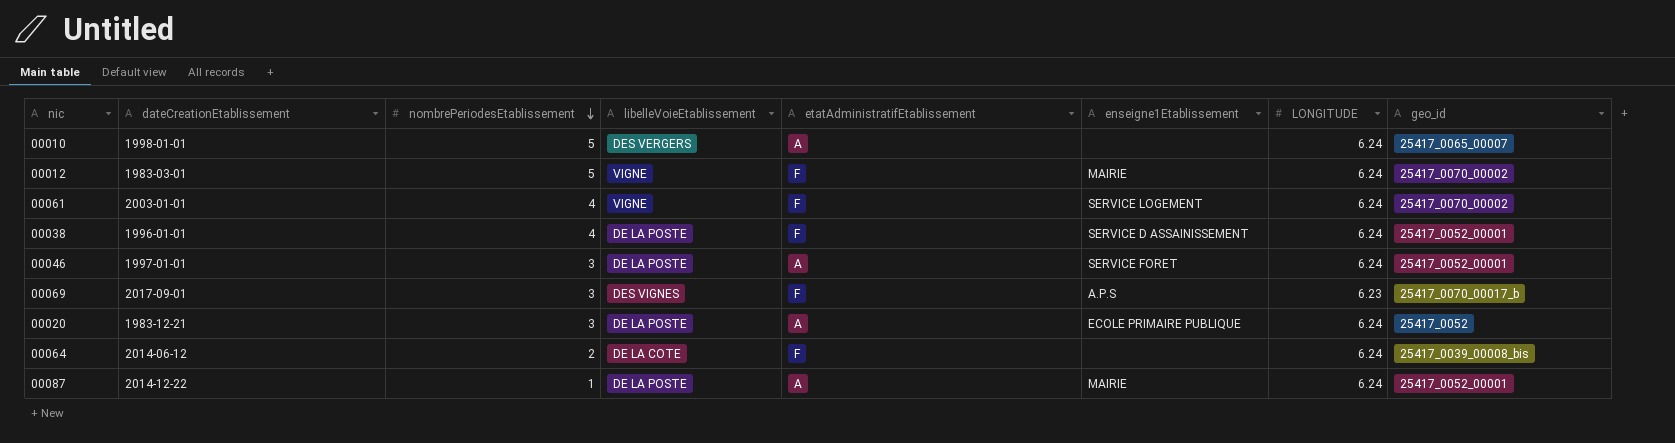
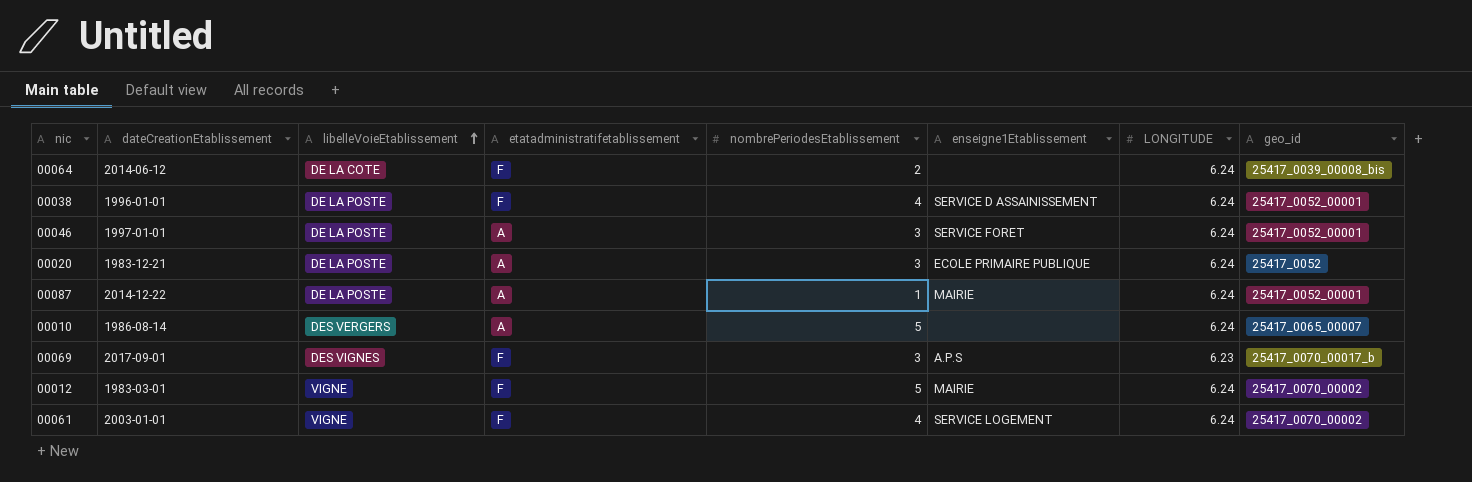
row order: nombrePeriodesEtablissement descending -> libelleVoieEtablissement ascending
column name: etatAdministratifEtablissement -> etatadministratifetablissement
column nombrePeriodesEtablissement | position: 3 -> 5
00010 | dateCreationEtablissement: 1998-01-01 -> 1986-08-14

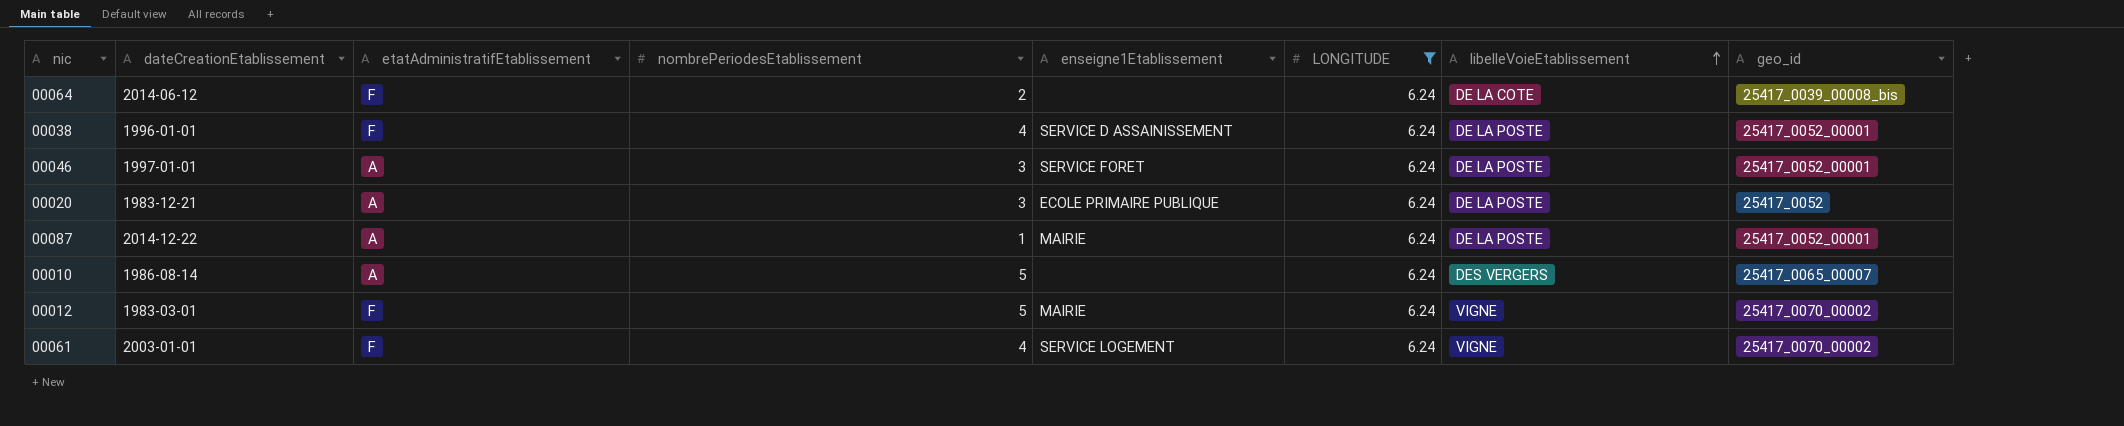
filter: none -> LONGITUDE = 6.24
column name: etatadministratifetablissement -> etatAdministratifEtablissement
column libelleVoieEtablissement | position: 3 -> 7

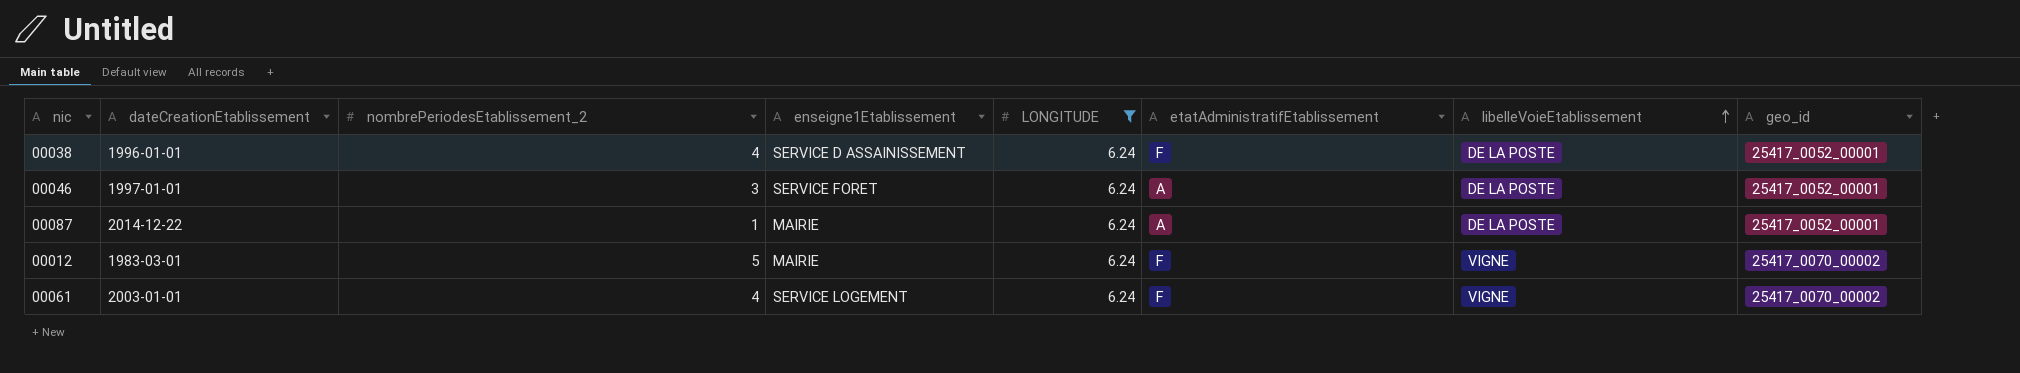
column name: nombrePeriodesEtablissement -> nombrePeriodesEtablissement_2
column etatAdministratifEtablissement | position: 3 -> 6
row 00064: 2014-06-12 | F | 2 | none | 6.24 | DE LA COTE | 25417_0039_00008_bis -> none
row 00020: 1983-12-21 | A | 3 | ECOLE PRIMAIRE PUBLIQUE | 6.24 | DE LA POSTE | 25417_0052 -> none
row 00010: 1986-08-14 | A | 5 | none | 6.24 | DES VERGERS | 25417_0065_00007 -> none

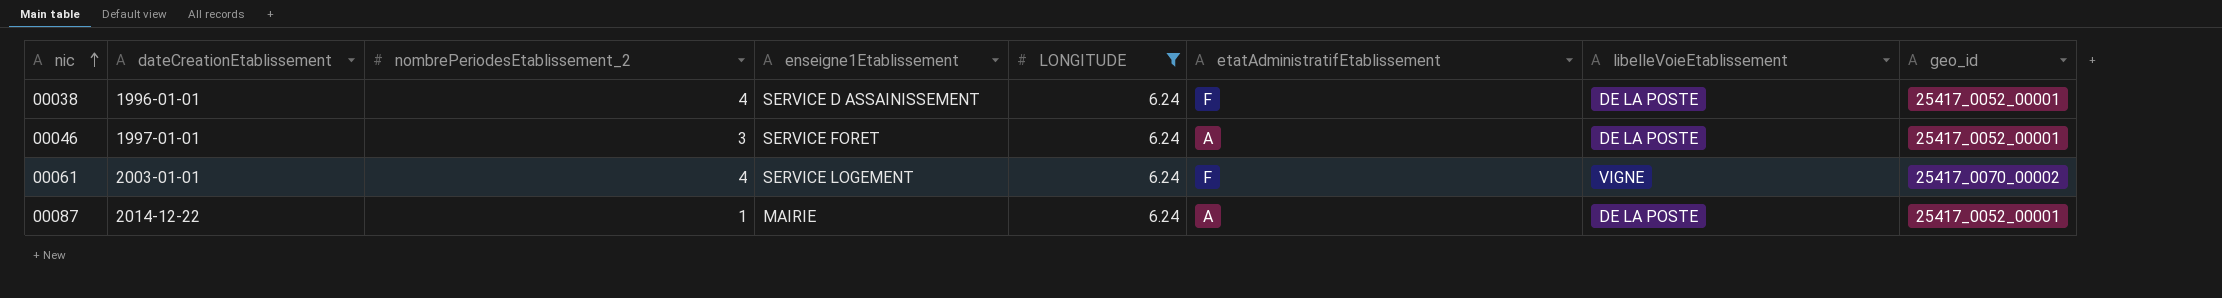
row order: libelleVoieEtablissement ascending -> nic ascending
row 00012: 1983-03-01 | 5 | MAIRIE | 6.24 | F | VIGNE | 25417_0070_00002 -> none

